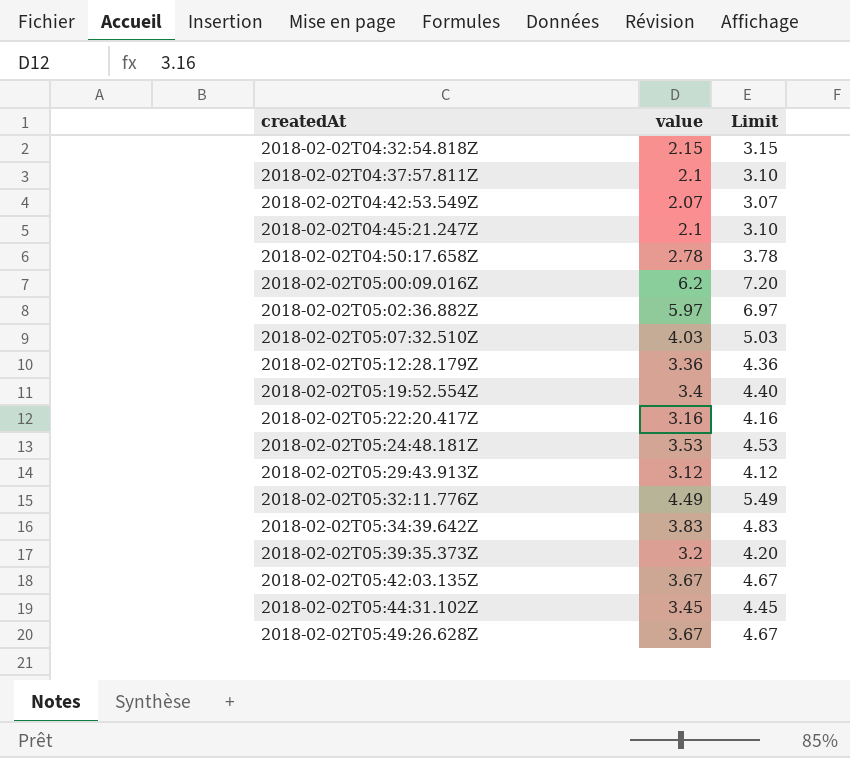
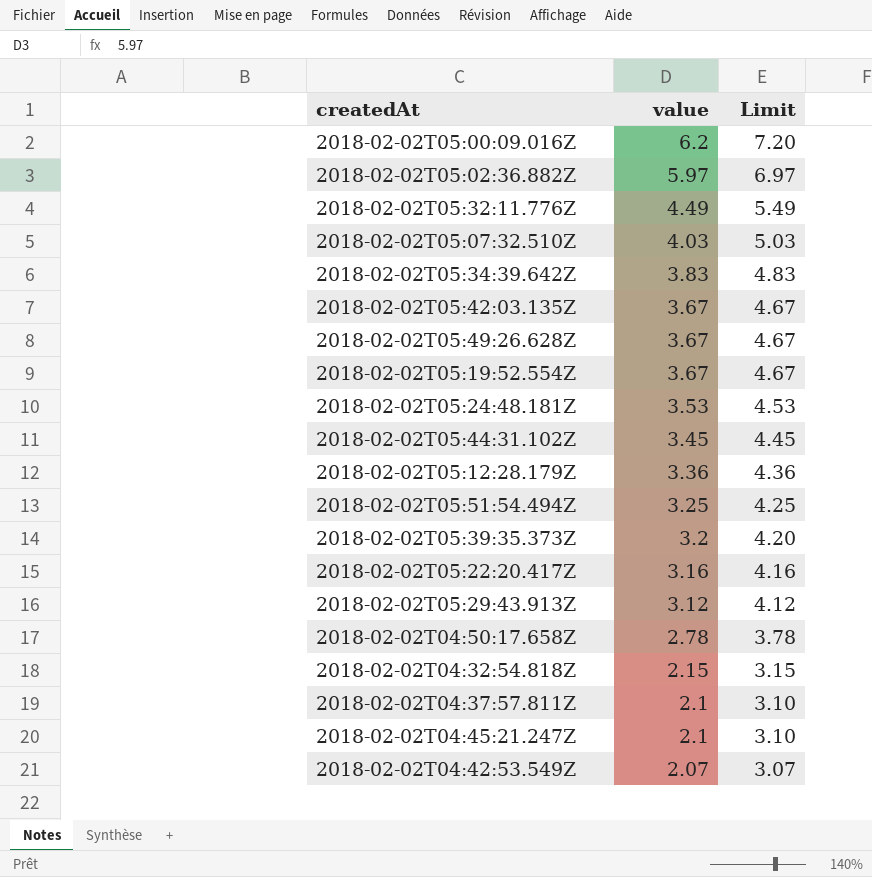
row order: createdAt ascending -> value descending
2018-02-02T05:19:52.554Z | value: 3.4 -> 3.67
2018-02-02T05:19:52.554Z | Limit: 4.40 -> 4.67
row 2018-02-02T05:51:54.494Z: none -> 3.25 | 4.25

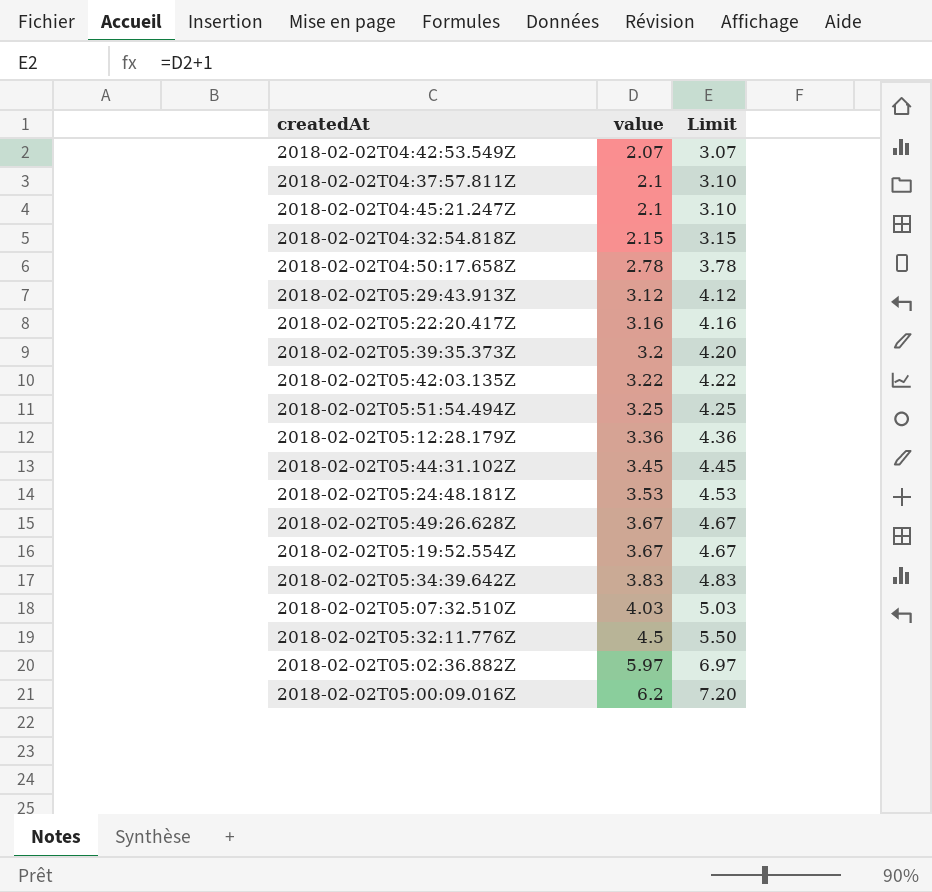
row order: value descending -> value ascending
2018-02-02T05:42:03.135Z | value: 3.67 -> 3.22
2018-02-02T05:42:03.135Z | Limit: 4.67 -> 4.22
2018-02-02T05:32:11.776Z | value: 4.49 -> 4.5
2018-02-02T05:32:11.776Z | Limit: 5.49 -> 5.50

